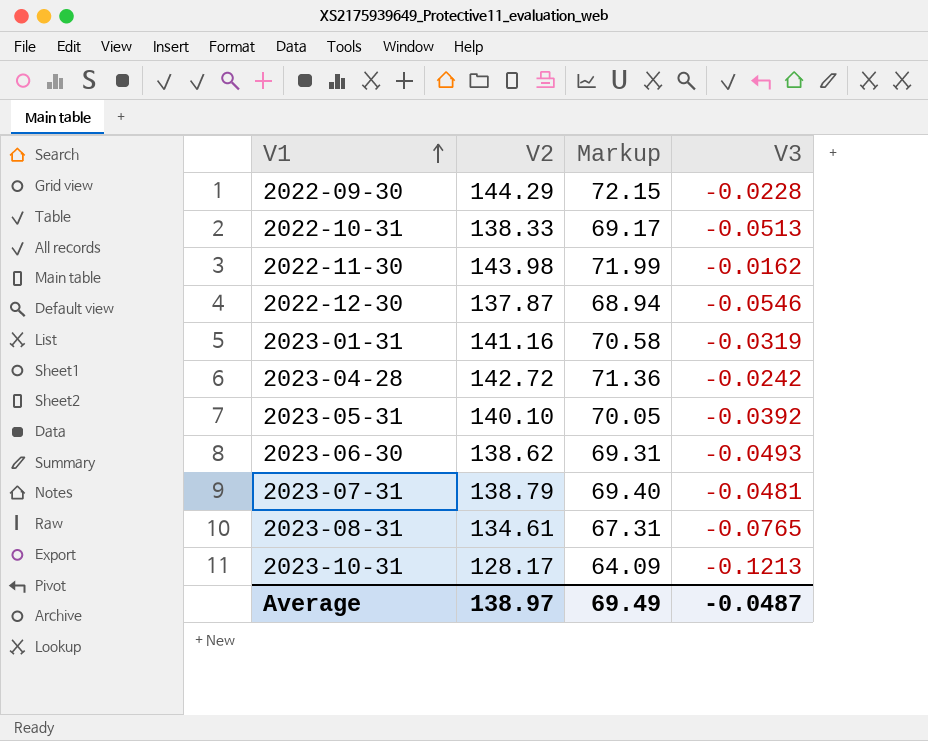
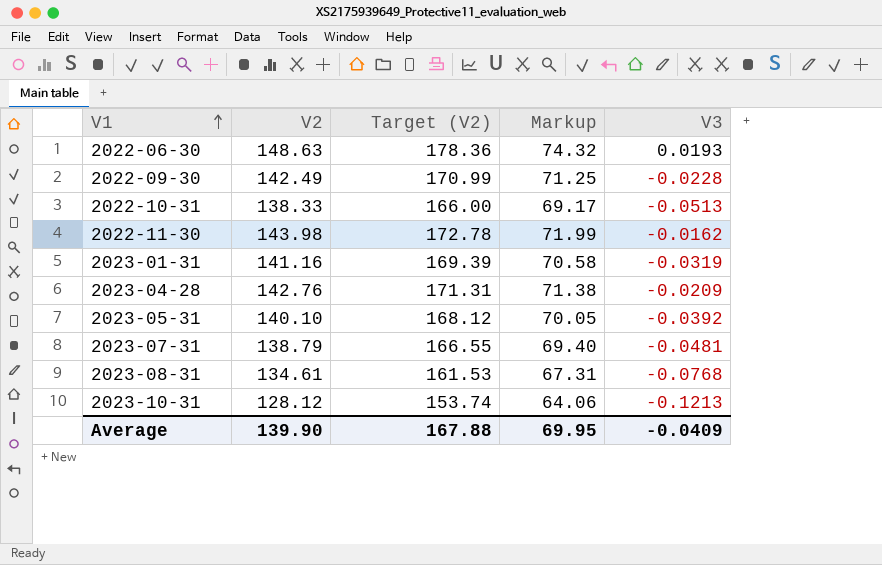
column Target (V2) | formula: none -> [V2] * 1.2
row 2022-12-30: 137.87 | 68.94 | -0.0546 -> none
row 2023-06-30: 138.62 | 69.31 | -0.0493 -> none
row 2022-06-30: none -> 148.63 | 178.36 | 74.32 | 0.0193
2022-09-30 | V2: 144.29 -> 142.49
2022-09-30 | Markup: 72.15 -> 71.25
2023-04-28 | V2: 142.72 -> 142.76
2023-04-28 | Markup: 71.36 -> 71.38
2023-04-28 | V3: -0.0242 -> -0.0209
2023-08-31 | V3: -0.0765 -> -0.0768
2023-10-31 | V2: 128.17 -> 128.12
2023-10-31 | Markup: 64.09 -> 64.06
Average | V2: 138.97 -> 139.90
Average | Markup: 69.49 -> 69.95
Average | V3: -0.0487 -> -0.0409

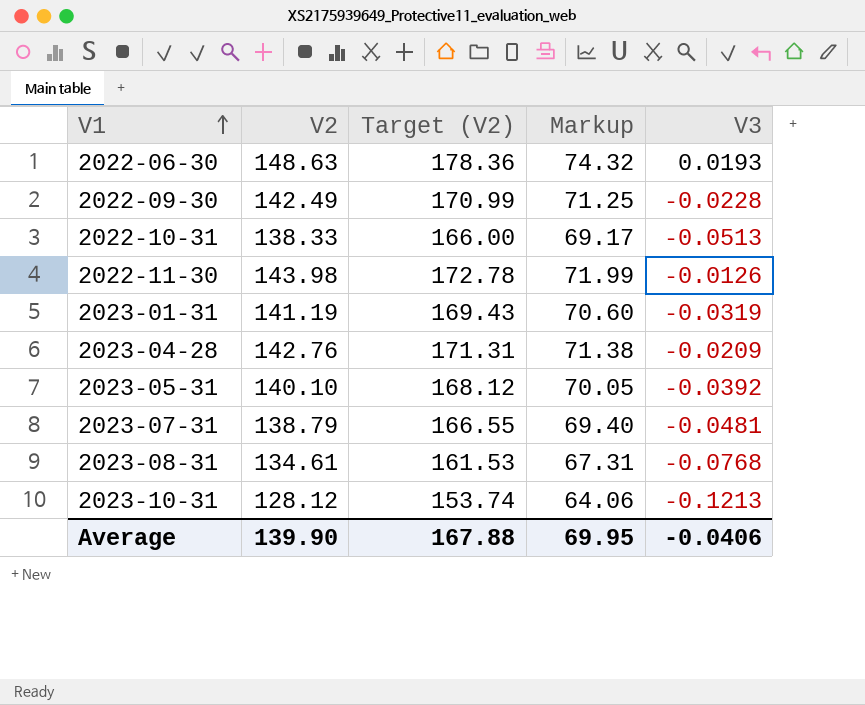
2022-11-30 | V3: -0.0162 -> -0.0126
2023-01-31 | V2: 141.16 -> 141.19
2023-01-31 | Target (V2): 169.39 -> 169.43
2023-01-31 | Markup: 70.58 -> 70.60
Average | V3: -0.0409 -> -0.0406

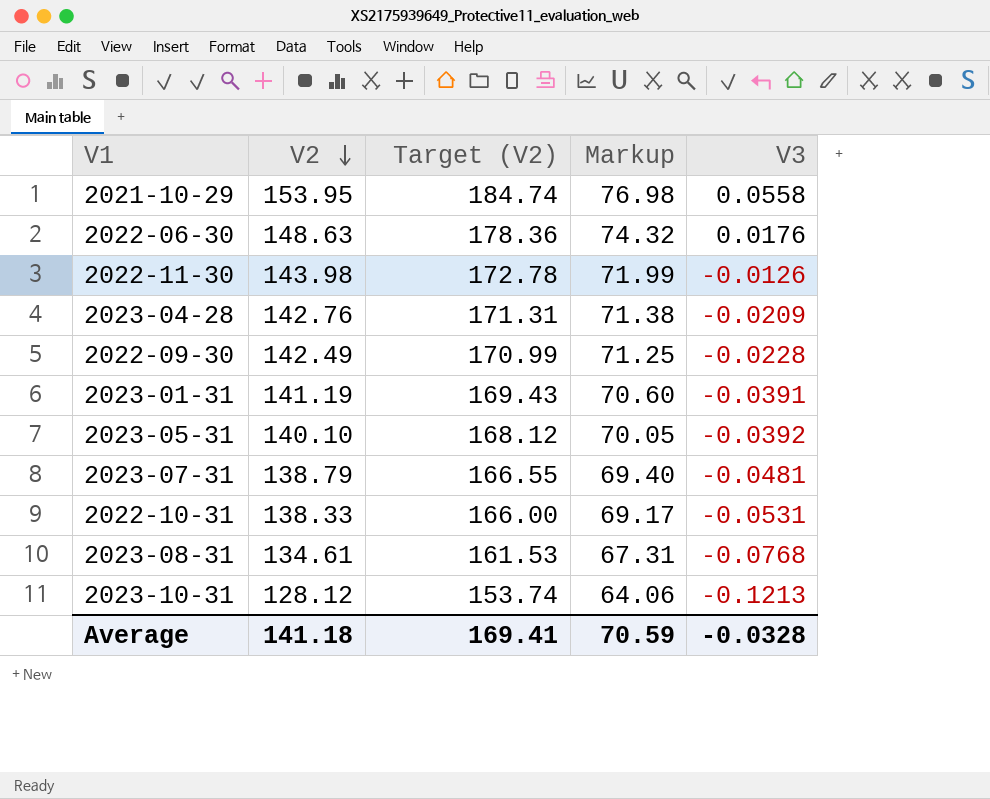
row order: V1 ascending -> V2 descending
row 2021-10-29: none -> 153.95 | 184.74 | 76.98 | 0.0558
2022-06-30 | V3: 0.0193 -> 0.0176
2023-01-31 | V3: -0.0319 -> -0.0391
2022-10-31 | V3: -0.0513 -> -0.0531
Average | V2: 139.90 -> 141.18
Average | Target (V2): 167.88 -> 169.41
Average | Markup: 69.95 -> 70.59
Average | V3: -0.0406 -> -0.0328

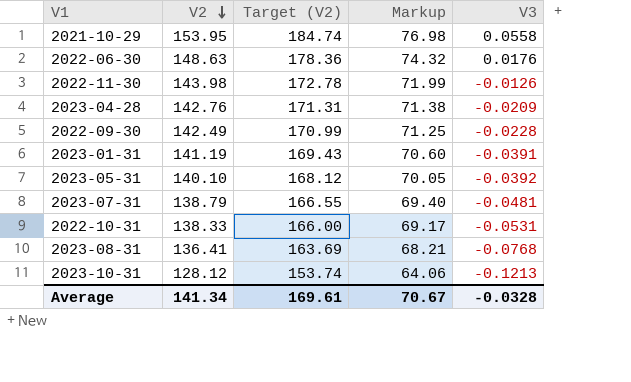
2023-08-31 | V2: 134.61 -> 136.41
2023-08-31 | Target (V2): 161.53 -> 163.69
2023-08-31 | Markup: 67.31 -> 68.21
Average | V2: 141.18 -> 141.34
Average | Target (V2): 169.41 -> 169.61
Average | Markup: 70.59 -> 70.67

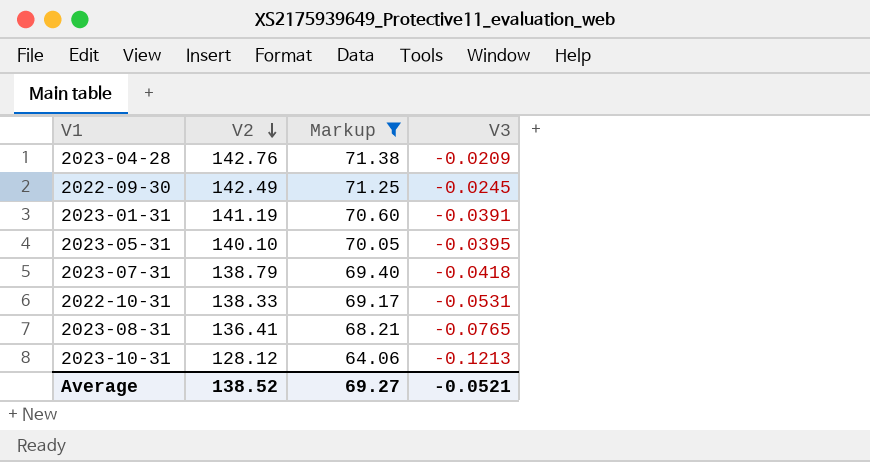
filter: none -> Markup <= 71.38
column Target (V2) | formula: [V2] * 1.2 -> none
2022-09-30 | V3: -0.0228 -> -0.0245
2023-05-31 | V3: -0.0392 -> -0.0395
2023-07-31 | V3: -0.0481 -> -0.0418
2023-08-31 | V3: -0.0768 -> -0.0765
Average | V2: 141.34 -> 138.52
Average | Markup: 70.67 -> 69.27
Average | V3: -0.0328 -> -0.0521

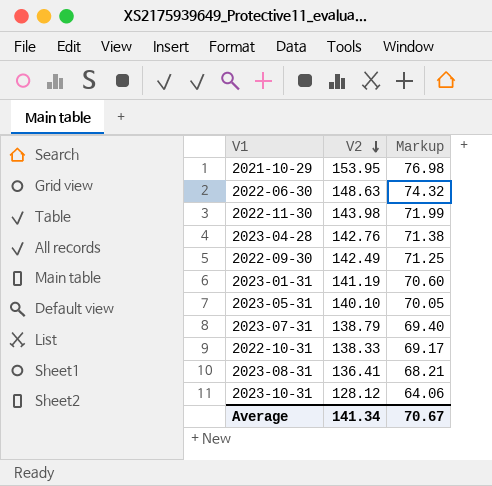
filter: Markup <= 71.38 -> none
column V3 | position: 4 -> none
Average | V2: 138.52 -> 141.34
Average | Markup: 69.27 -> 70.67

